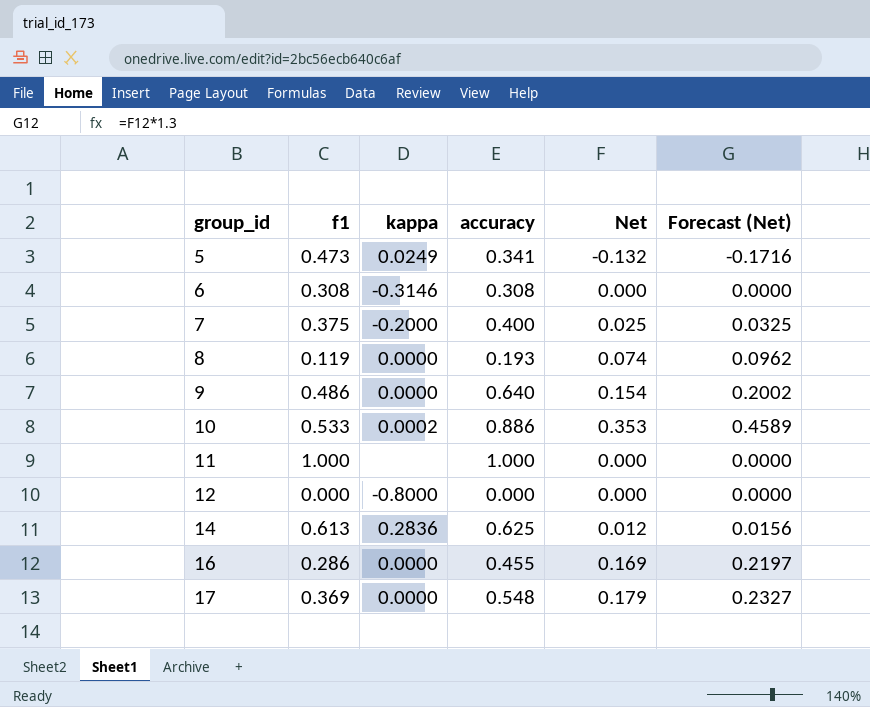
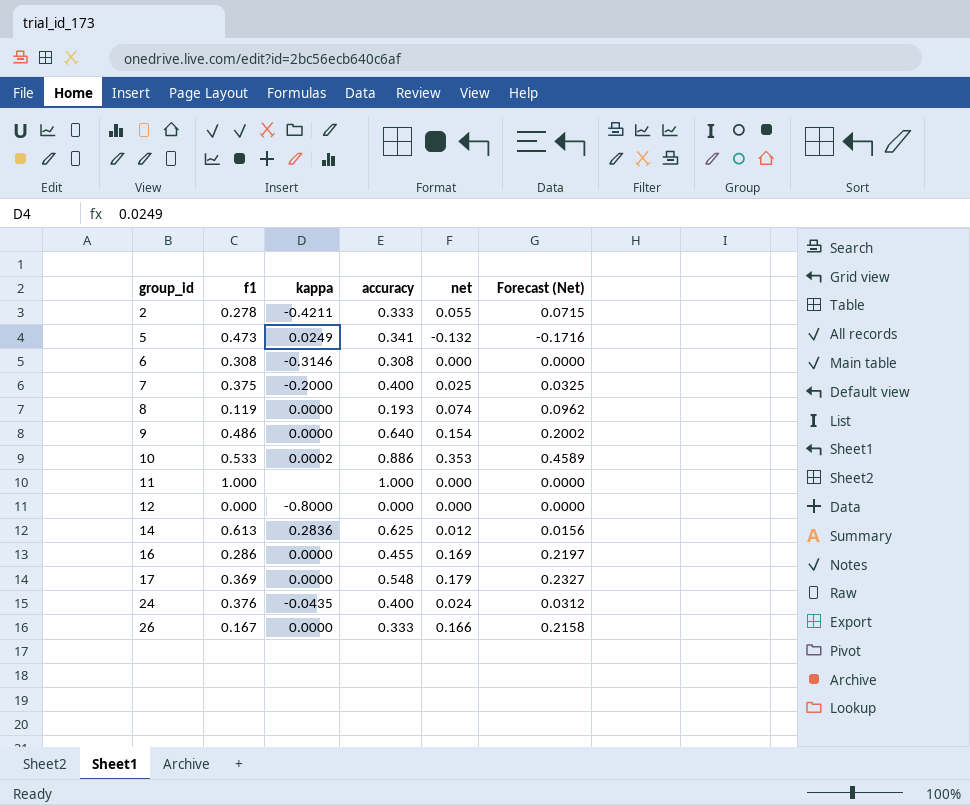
column name: Net -> net
row 2: none -> 0.278 | -0.4211 | 0.333 | 0.055 | 0.0715
row 24: none -> 0.376 | -0.0435 | 0.400 | 0.024 | 0.0312
row 26: none -> 0.167 | 0.0000 | 0.333 | 0.166 | 0.2158

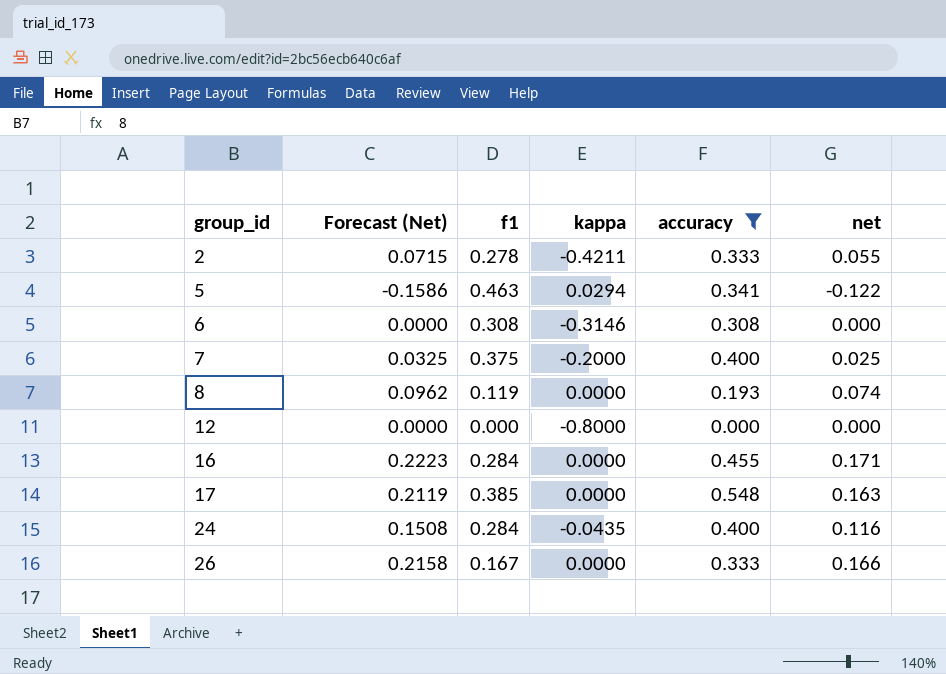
filter: none -> accuracy <= 0.548
column Forecast (Net) | position: 6 -> 2
5 | Forecast (Net): -0.1716 -> -0.1586
5 | f1: 0.473 -> 0.463
5 | kappa: 0.0249 -> 0.0294
5 | net: -0.132 -> -0.122
16 | Forecast (Net): 0.2197 -> 0.2223
16 | f1: 0.286 -> 0.284
16 | net: 0.169 -> 0.171
17 | Forecast (Net): 0.2327 -> 0.2119
17 | f1: 0.369 -> 0.385
17 | net: 0.179 -> 0.163
24 | Forecast (Net): 0.0312 -> 0.1508
24 | f1: 0.376 -> 0.284
24 | net: 0.024 -> 0.116

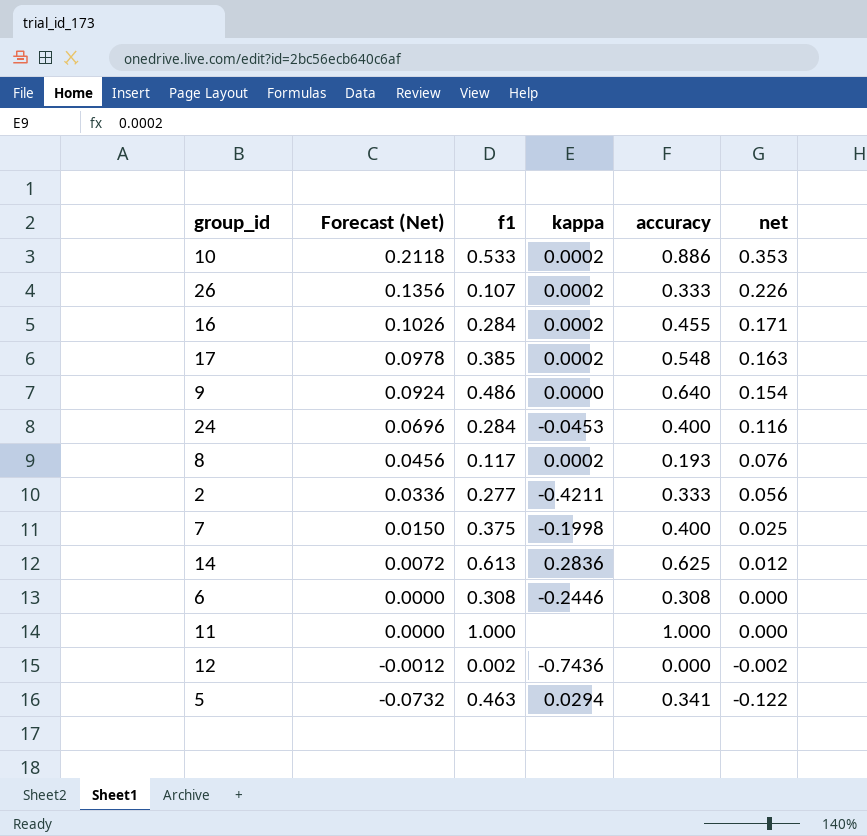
filter: accuracy <= 0.548 -> none
row order: group_id ascending -> Forecast (Net) descending
column Forecast (Net) | formula: [net] * 1.3 -> [net] * 0.6
26 | f1: 0.167 -> 0.107
26 | kappa: 0.0000 -> 0.0002
26 | net: 0.166 -> 0.226
16 | kappa: 0.0000 -> 0.0002
17 | kappa: 0.0000 -> 0.0002
24 | kappa: -0.0435 -> -0.0453
8 | f1: 0.119 -> 0.117
8 | kappa: 0.0000 -> 0.0002
8 | net: 0.074 -> 0.076
2 | f1: 0.278 -> 0.277
2 | net: 0.055 -> 0.056
7 | kappa: -0.2000 -> -0.1998
6 | kappa: -0.3146 -> -0.2446
12 | f1: 0.000 -> 0.002
12 | kappa: -0.8000 -> -0.7436
12 | net: 0.000 -> -0.002

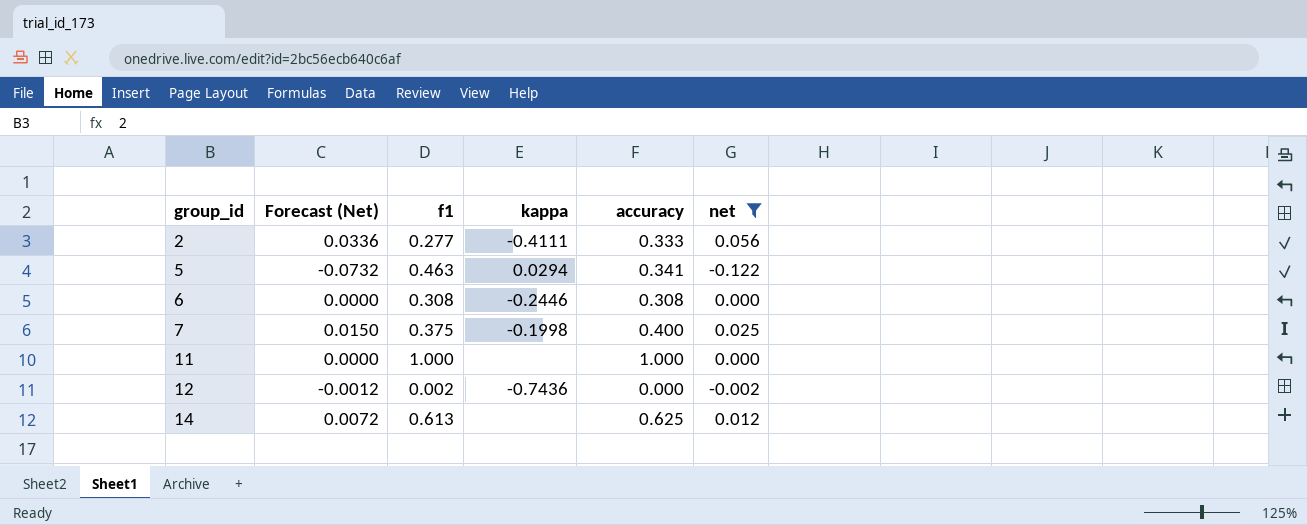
filter: none -> net <= 0.056
row order: Forecast (Net) descending -> group_id ascending
2 | kappa: -0.4211 -> -0.4111
14 | kappa: 0.2836 -> none

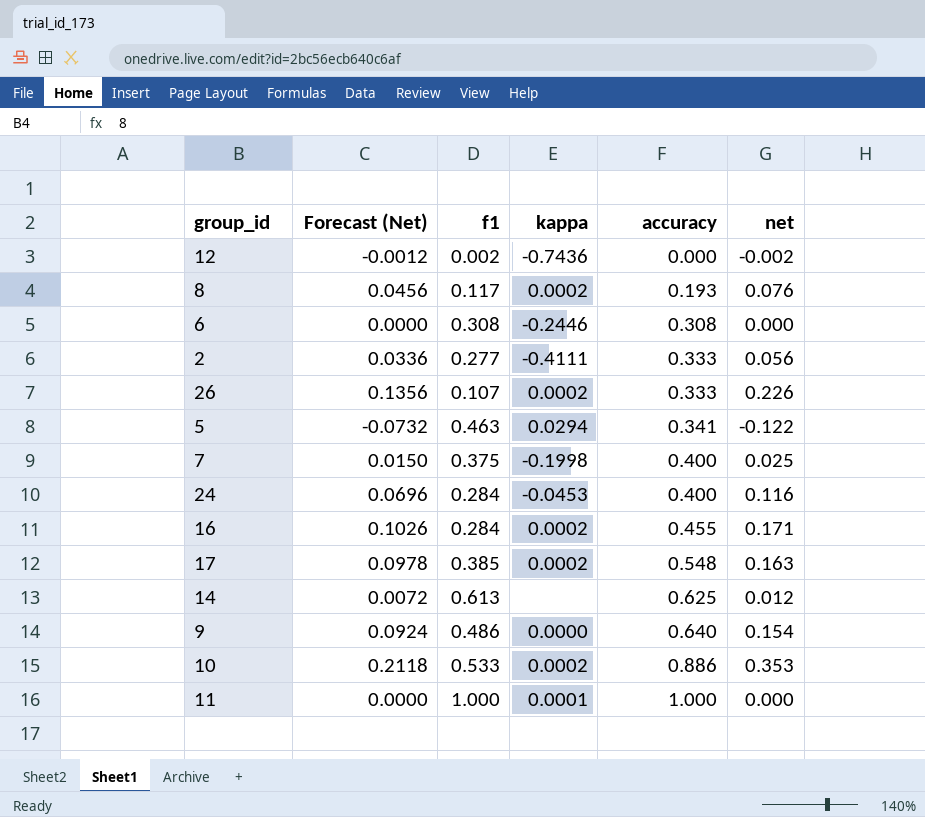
filter: net <= 0.056 -> none
row order: group_id ascending -> accuracy ascending
11 | kappa: none -> 0.0001

